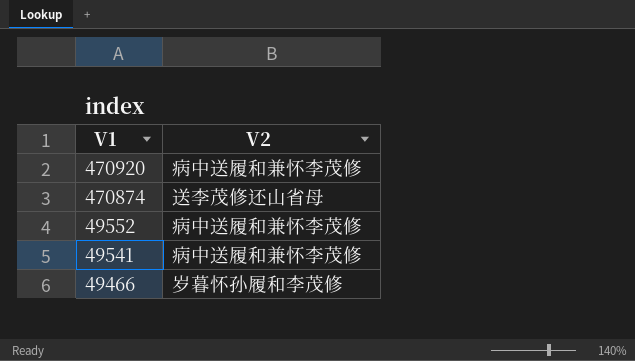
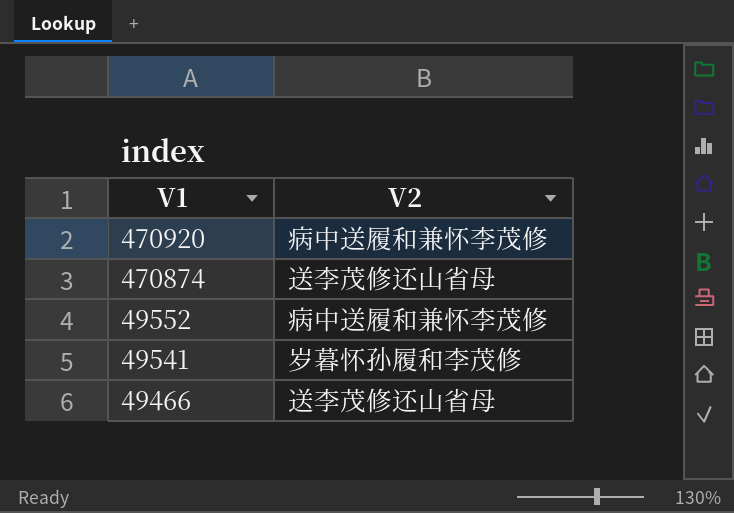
49541 | V2: 病中送履和兼怀李茂修 -> 岁暮怀孙履和李茂修
49466 | V2: 岁暮怀孙履和李茂修 -> 送李茂修还山省母

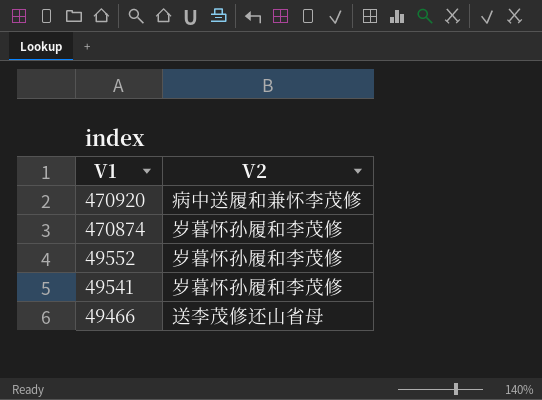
470874 | V2: 送李茂修还山省母 -> 岁暮怀孙履和李茂修
49552 | V2: 病中送履和兼怀李茂修 -> 岁暮怀孙履和李茂修

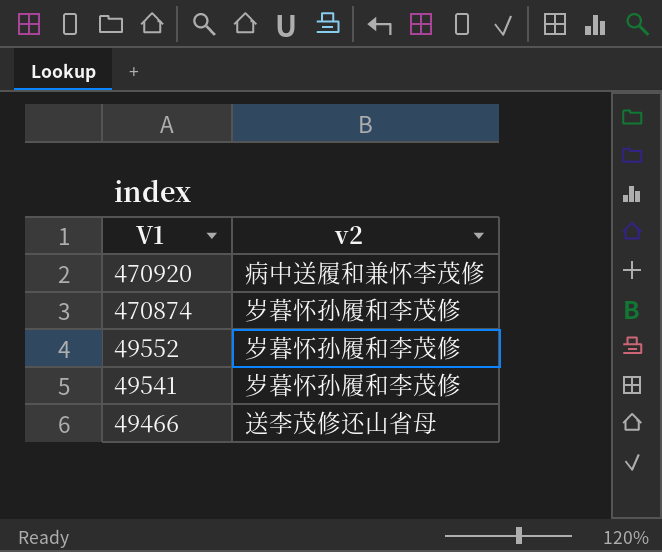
column name: V2 -> v2

